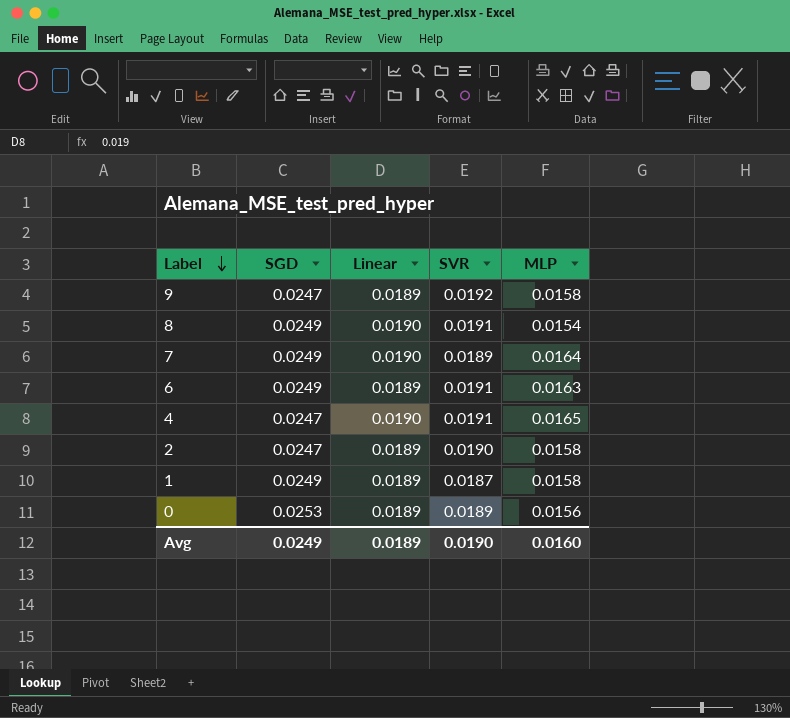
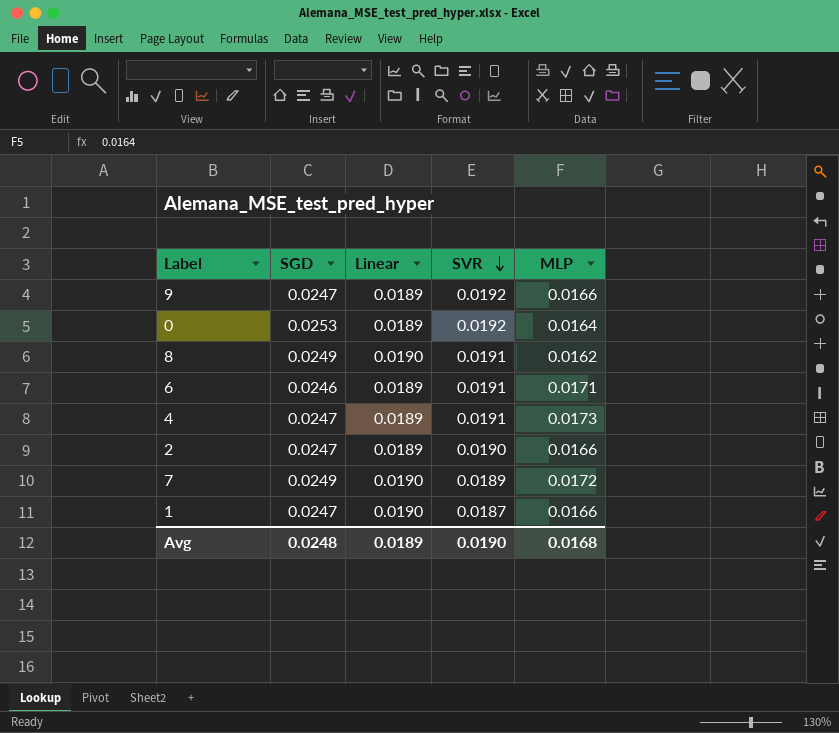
row order: Label descending -> SVR descending
9 | MLP: 0.0158 -> 0.0166
0 | SVR: 0.0189 -> 0.0192
0 | MLP: 0.0156 -> 0.0164
8 | MLP: 0.0154 -> 0.0162
6 | SGD: 0.0249 -> 0.0246
6 | MLP: 0.0163 -> 0.0171
4 | Linear: 0.0190 -> 0.0189
4 | MLP: 0.0165 -> 0.0173
2 | MLP: 0.0158 -> 0.0166
7 | MLP: 0.0164 -> 0.0172
1 | SGD: 0.0249 -> 0.0247
1 | Linear: 0.0189 -> 0.0190
1 | MLP: 0.0158 -> 0.0166
Avg | SGD: 0.0249 -> 0.0248
Avg | MLP: 0.0160 -> 0.0168

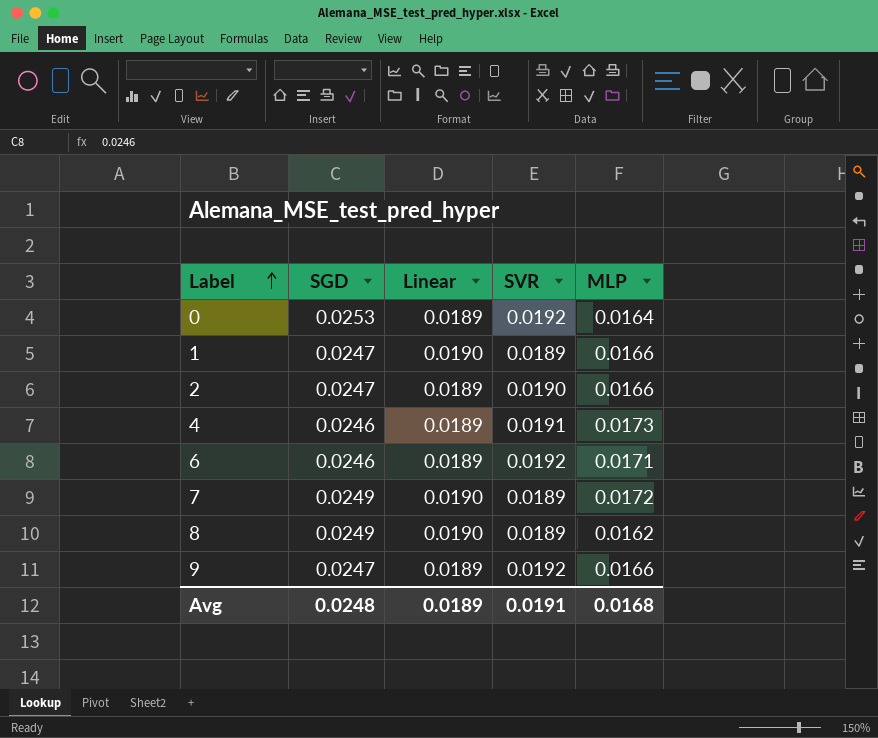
row order: SVR descending -> Label ascending
1 | SVR: 0.0187 -> 0.0189
4 | SGD: 0.0247 -> 0.0246
6 | SVR: 0.0191 -> 0.0192
8 | SVR: 0.0191 -> 0.0189
Avg | SVR: 0.0190 -> 0.0191

